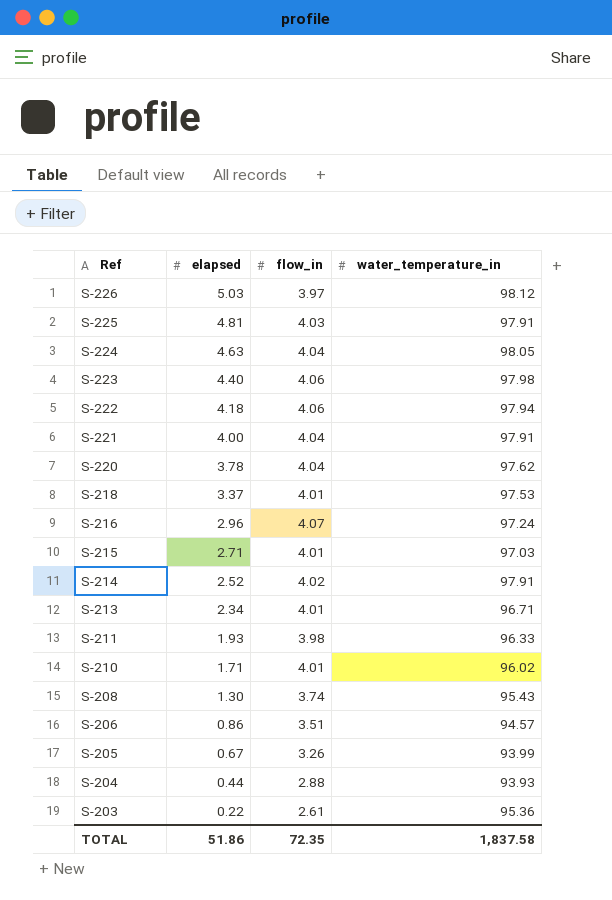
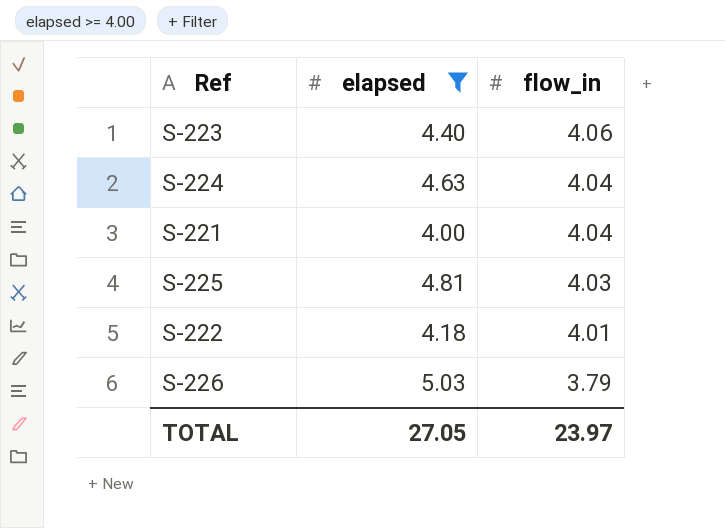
filter: none -> elapsed >= 4.00
row order: Ref descending -> flow_in descending
column water_temperature_in | position: 4 -> none
S-222 | flow_in: 4.06 -> 4.01
S-226 | flow_in: 3.97 -> 3.79
TOTAL | elapsed: 51.86 -> 27.05
TOTAL | flow_in: 72.35 -> 23.97

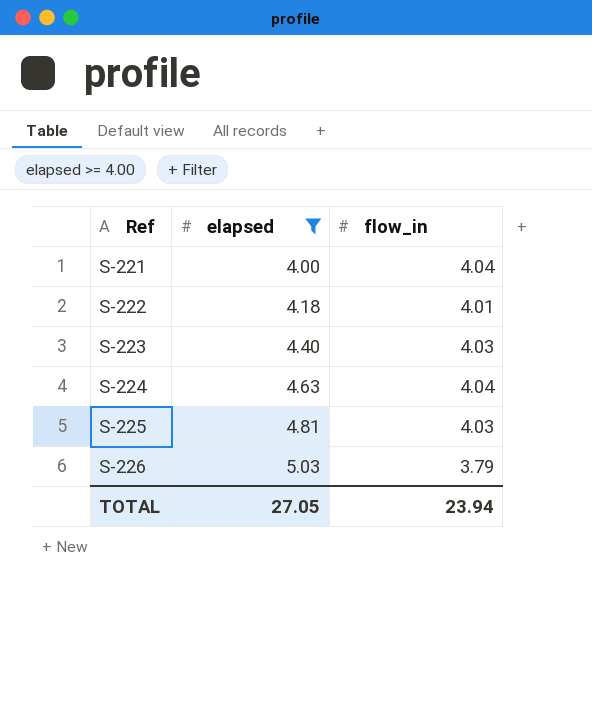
row order: flow_in descending -> Ref ascending
S-223 | flow_in: 4.06 -> 4.03
TOTAL | flow_in: 23.97 -> 23.94

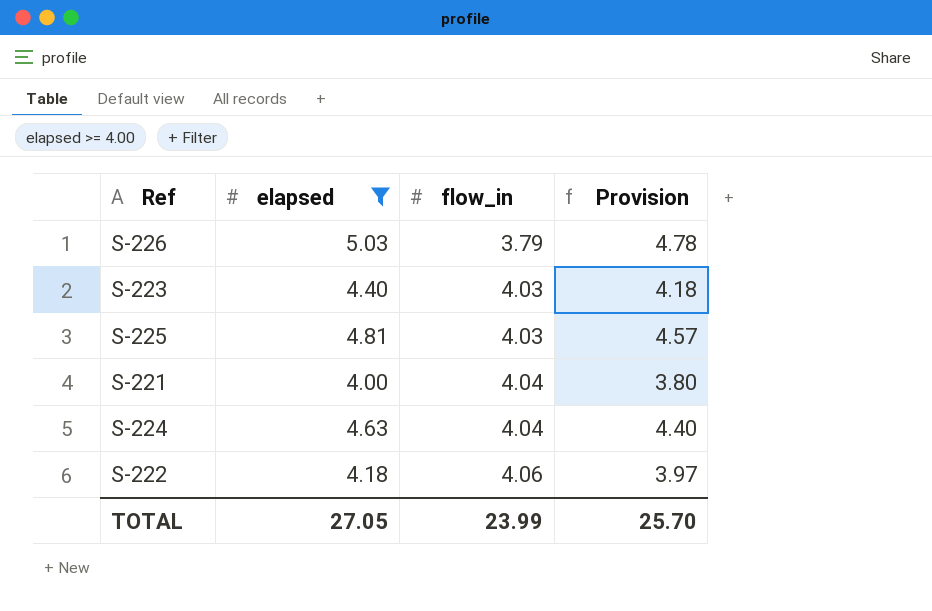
row order: Ref ascending -> flow_in ascending
column Provision | formula: none -> [elapsed] * 0.95
S-222 | flow_in: 4.01 -> 4.06
TOTAL | flow_in: 23.94 -> 23.99

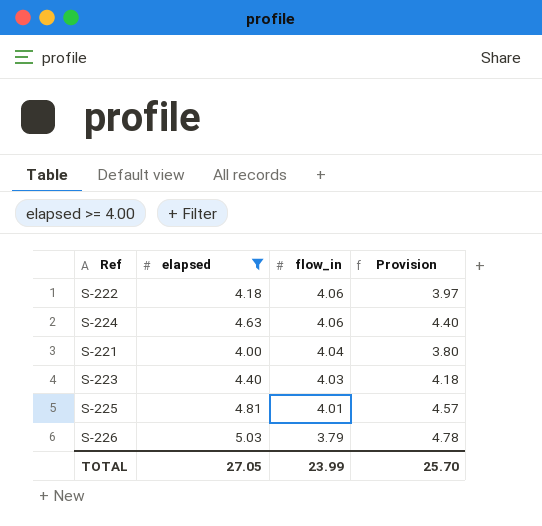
row order: flow_in ascending -> flow_in descending
S-224 | flow_in: 4.04 -> 4.06
S-225 | flow_in: 4.03 -> 4.01

